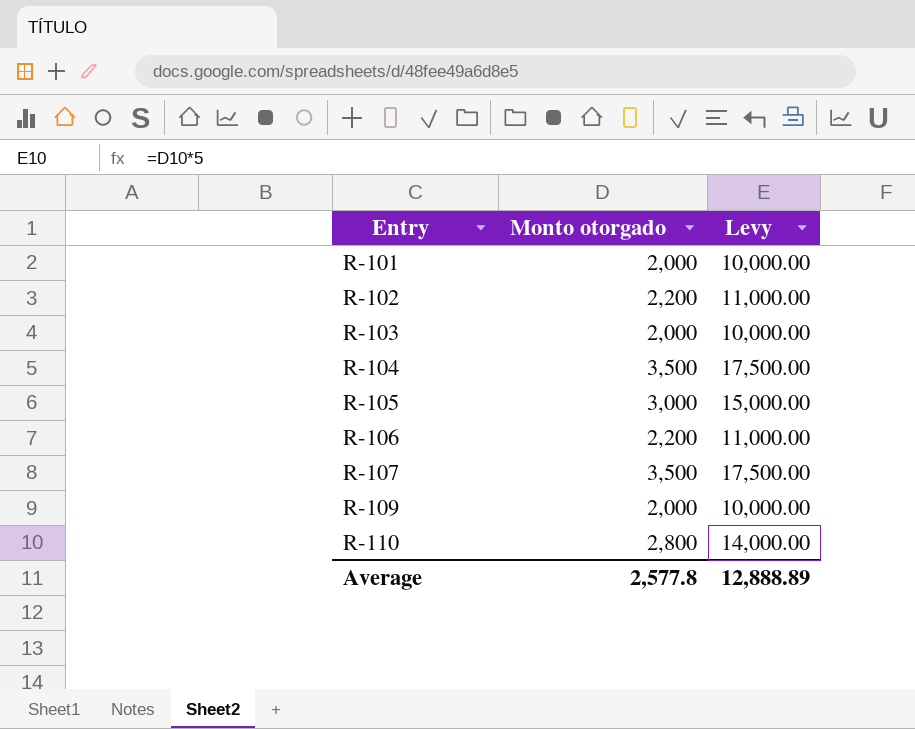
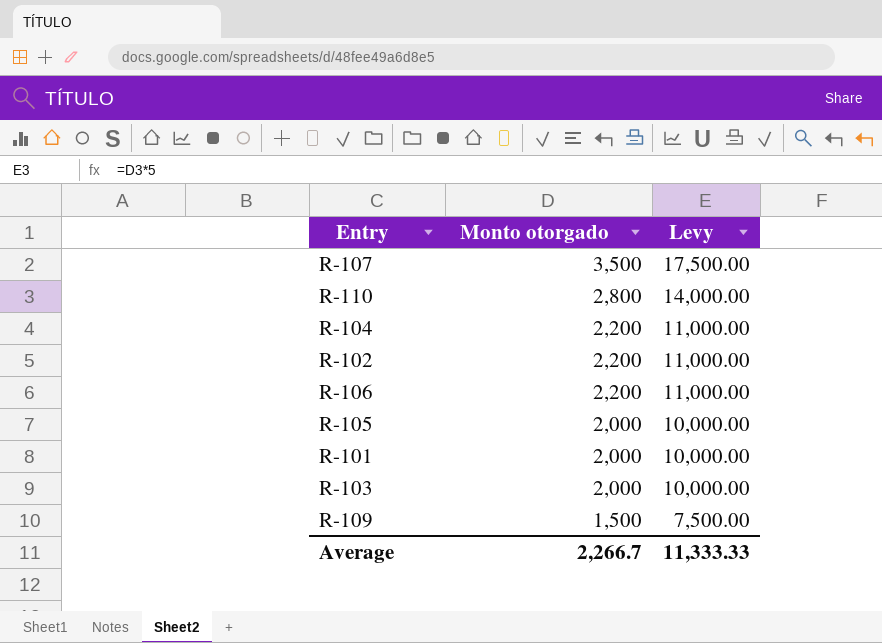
row order: Entry ascending -> Monto otorgado descending
R-104 | Monto otorgado: 3,500 -> 2,200
R-104 | Levy: 17,500.00 -> 11,000.00
R-105 | Monto otorgado: 3,000 -> 2,000
R-105 | Levy: 15,000.00 -> 10,000.00
R-109 | Monto otorgado: 2,000 -> 1,500
R-109 | Levy: 10,000.00 -> 7,500.00
Average | Monto otorgado: 2,577.8 -> 2,266.7
Average | Levy: 12,888.89 -> 11,333.33

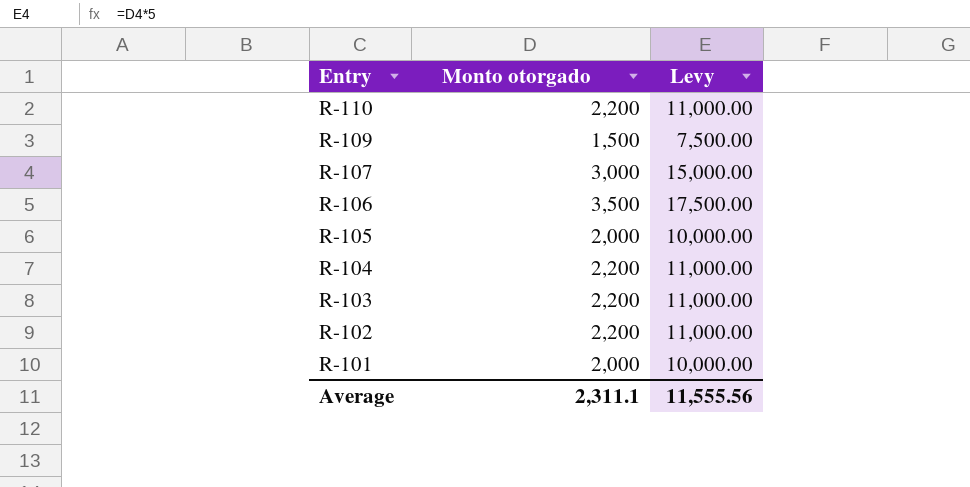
row order: Monto otorgado descending -> Entry descending
R-110 | Monto otorgado: 2,800 -> 2,200
R-110 | Levy: 14,000.00 -> 11,000.00
R-107 | Monto otorgado: 3,500 -> 3,000
R-107 | Levy: 17,500.00 -> 15,000.00
R-106 | Monto otorgado: 2,200 -> 3,500
R-106 | Levy: 11,000.00 -> 17,500.00
R-103 | Monto otorgado: 2,000 -> 2,200
R-103 | Levy: 10,000.00 -> 11,000.00
Average | Monto otorgado: 2,266.7 -> 2,311.1
Average | Levy: 11,333.33 -> 11,555.56

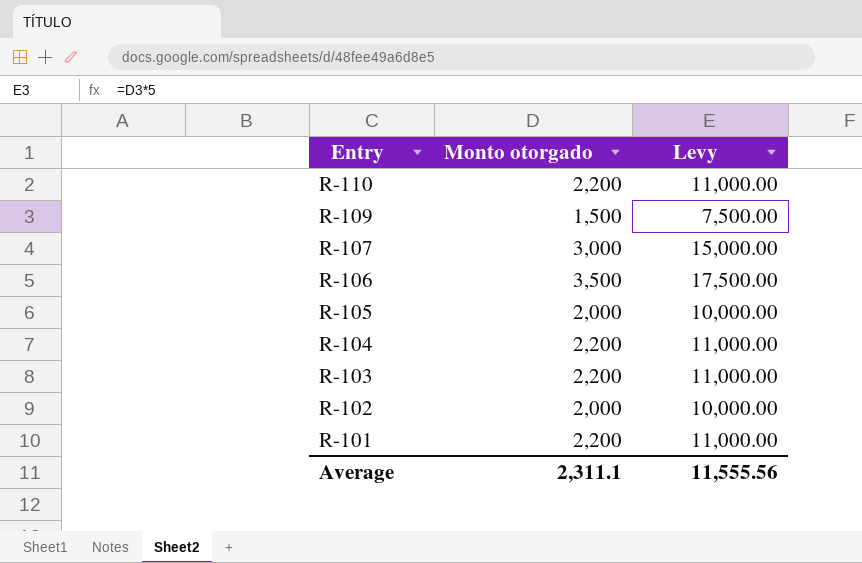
R-102 | Monto otorgado: 2,200 -> 2,000
R-102 | Levy: 11,000.00 -> 10,000.00
R-101 | Monto otorgado: 2,000 -> 2,200
R-101 | Levy: 10,000.00 -> 11,000.00

